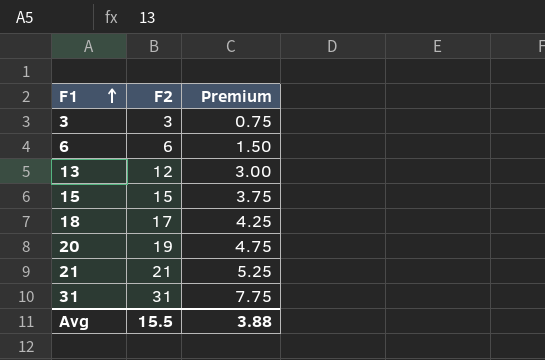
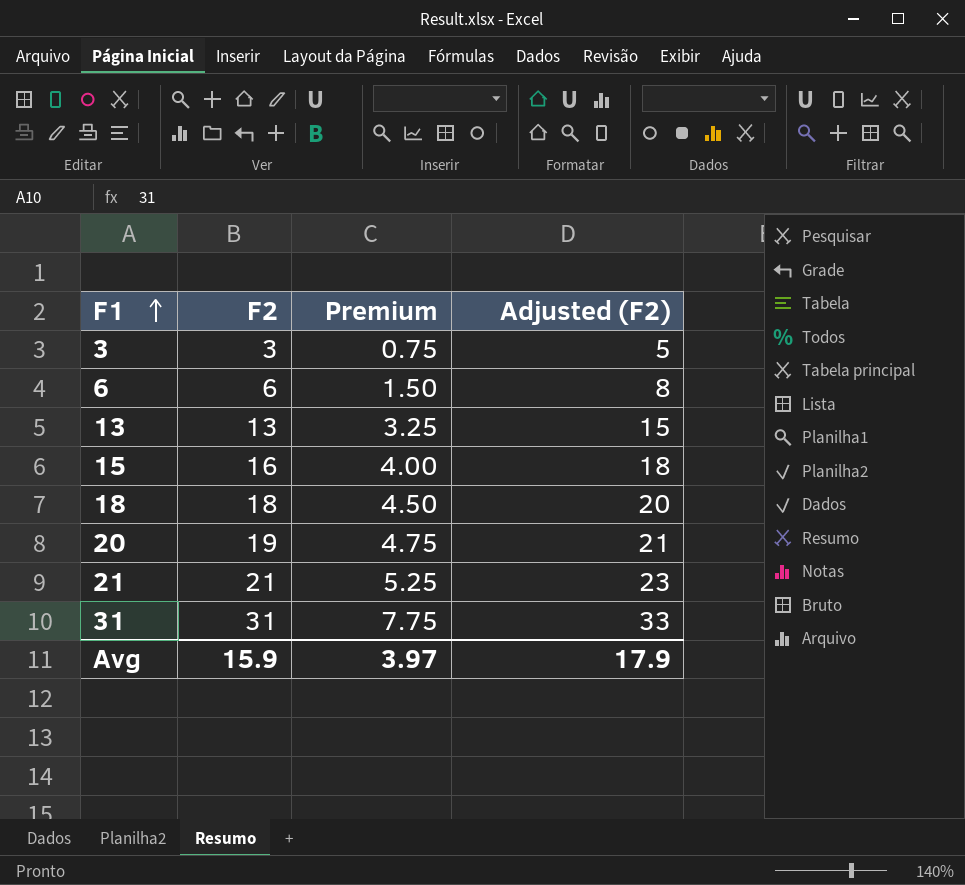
column Adjusted (F2) | formula: none -> [F2] + 2
13 | F2: 12 -> 13
13 | Premium: 3.00 -> 3.25
15 | F2: 15 -> 16
15 | Premium: 3.75 -> 4.00
18 | F2: 17 -> 18
18 | Premium: 4.25 -> 4.50
Avg | F2: 15.5 -> 15.9
Avg | Premium: 3.88 -> 3.97

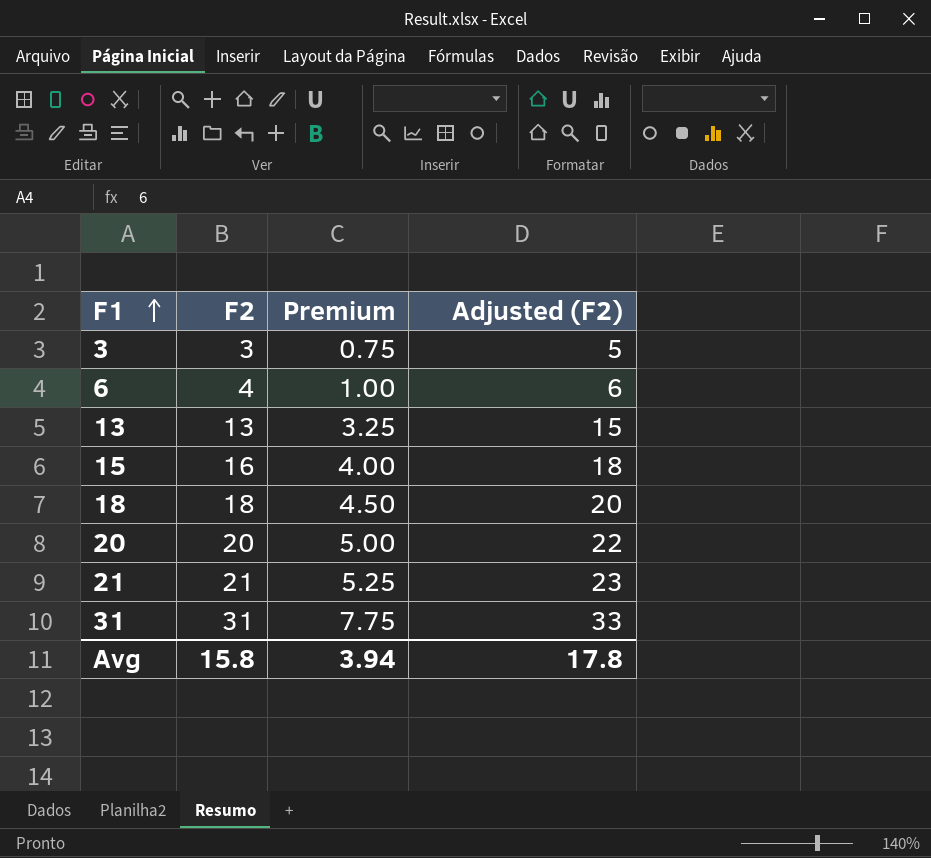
6 | F2: 6 -> 4
6 | Premium: 1.50 -> 1.00
6 | Adjusted (F2): 8 -> 6
20 | F2: 19 -> 20
20 | Premium: 4.75 -> 5.00
20 | Adjusted (F2): 21 -> 22
Avg | F2: 15.9 -> 15.8
Avg | Premium: 3.97 -> 3.94
Avg | Adjusted (F2): 17.9 -> 17.8

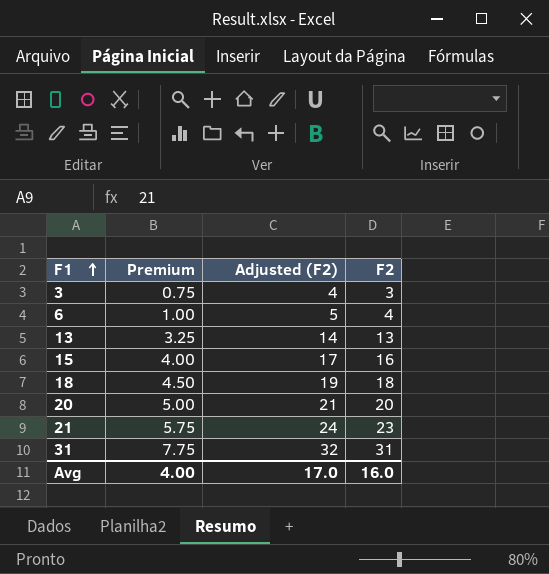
column Adjusted (F2) | formula: [F2] + 2 -> [F2] + 1
column F2 | position: 2 -> 4
21 | Premium: 5.25 -> 5.75
21 | F2: 21 -> 23
Avg | Premium: 3.94 -> 4.00
Avg | Adjusted (F2): 17.8 -> 17.0
Avg | F2: 15.8 -> 16.0

